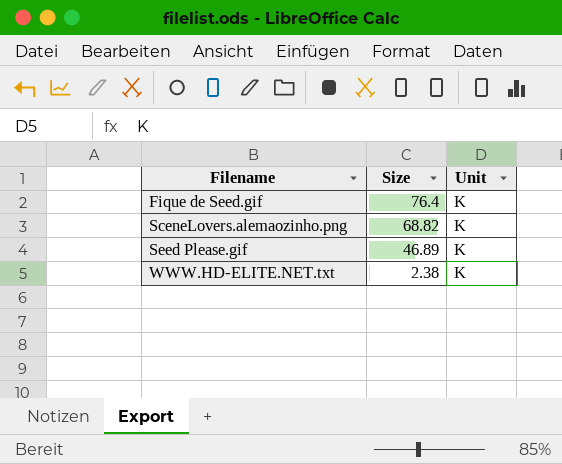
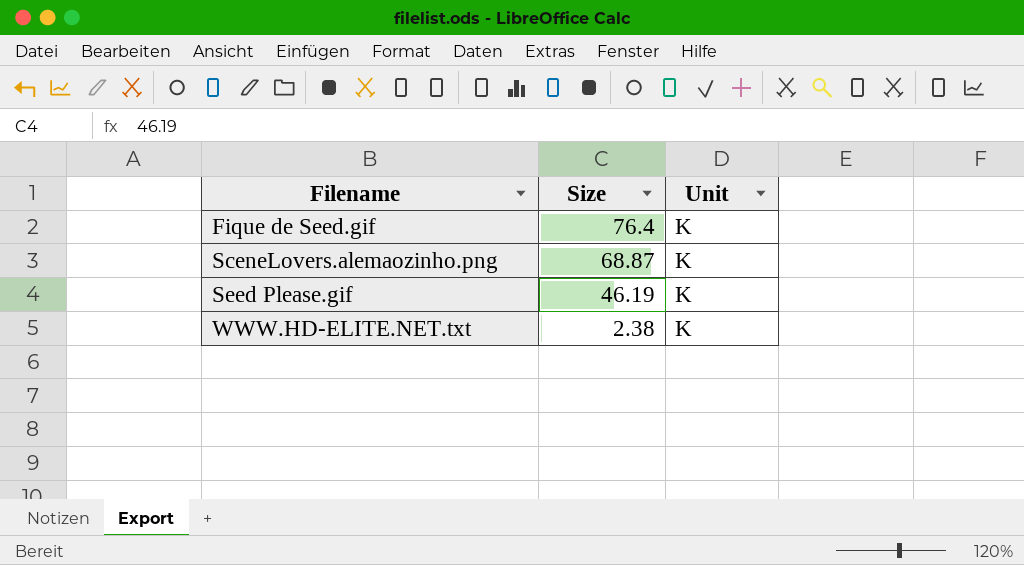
SceneLovers.alemaozinho.png | Size: 68.82 -> 68.87
Seed Please.gif | Size: 46.89 -> 46.19

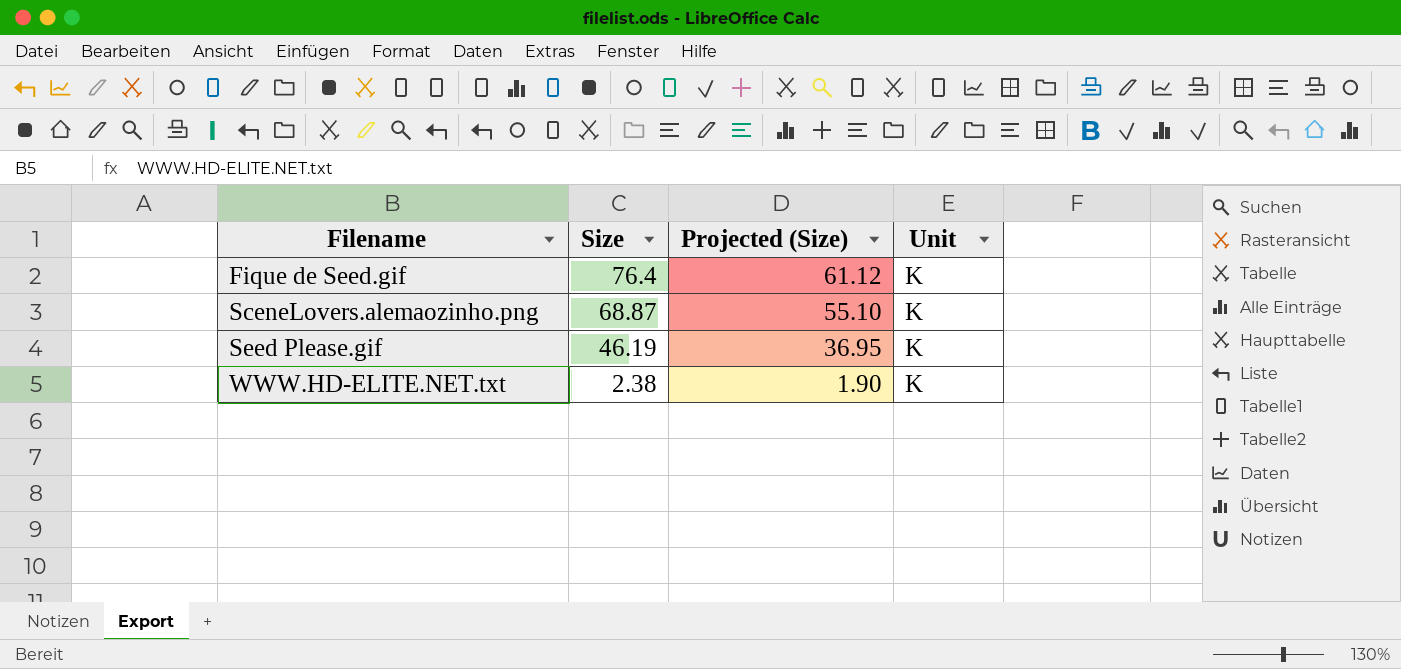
column Projected (Size) | formula: none -> [Size] * 0.8

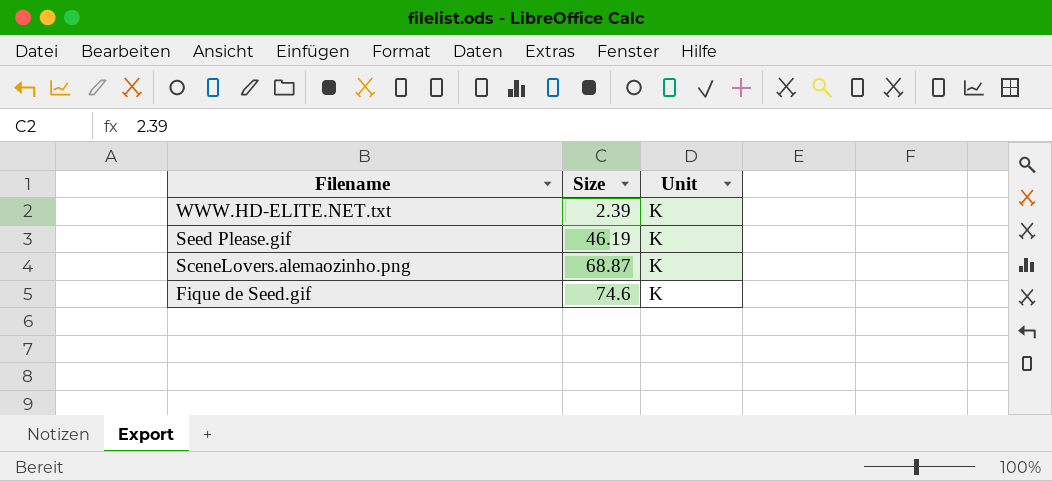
row order: Filename ascending -> Filename descending
column Projected (Size) | formula: [Size] * 0.8 -> none
WWW.HD-ELITE.NET.txt | Size: 2.38 -> 2.39
Fique de Seed.gif | Size: 76.4 -> 74.6

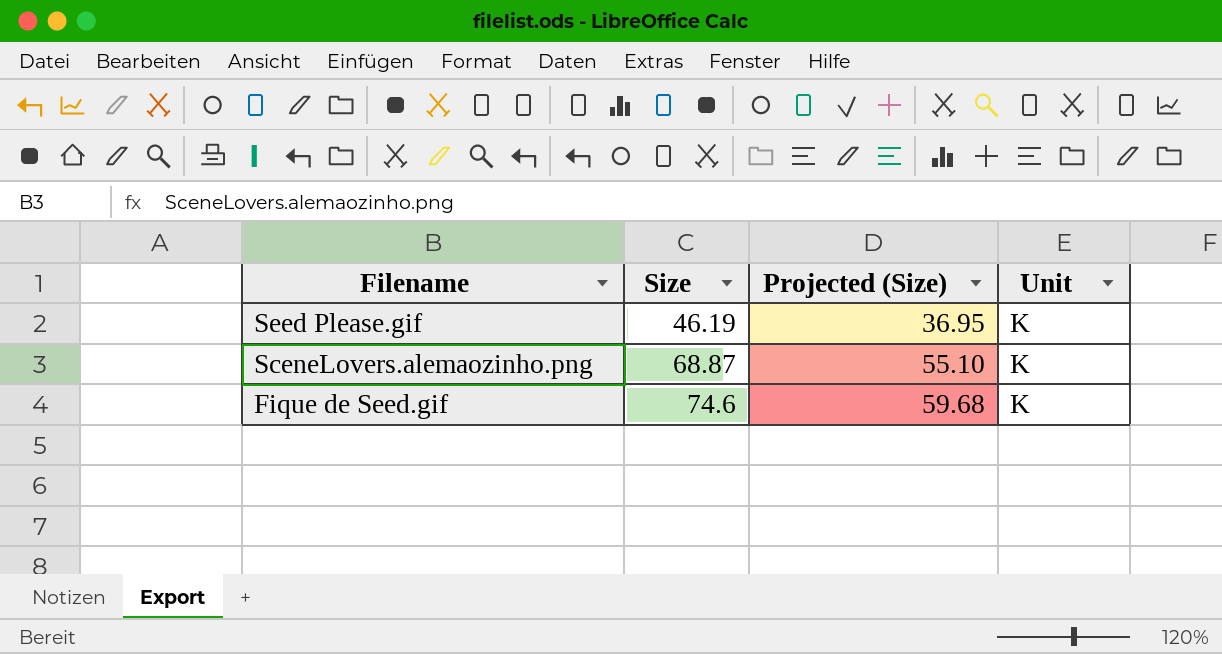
column Projected (Size) | formula: none -> [Size] * 0.8
row WWW.HD-ELITE.NET.txt: 2.39 | K -> none

